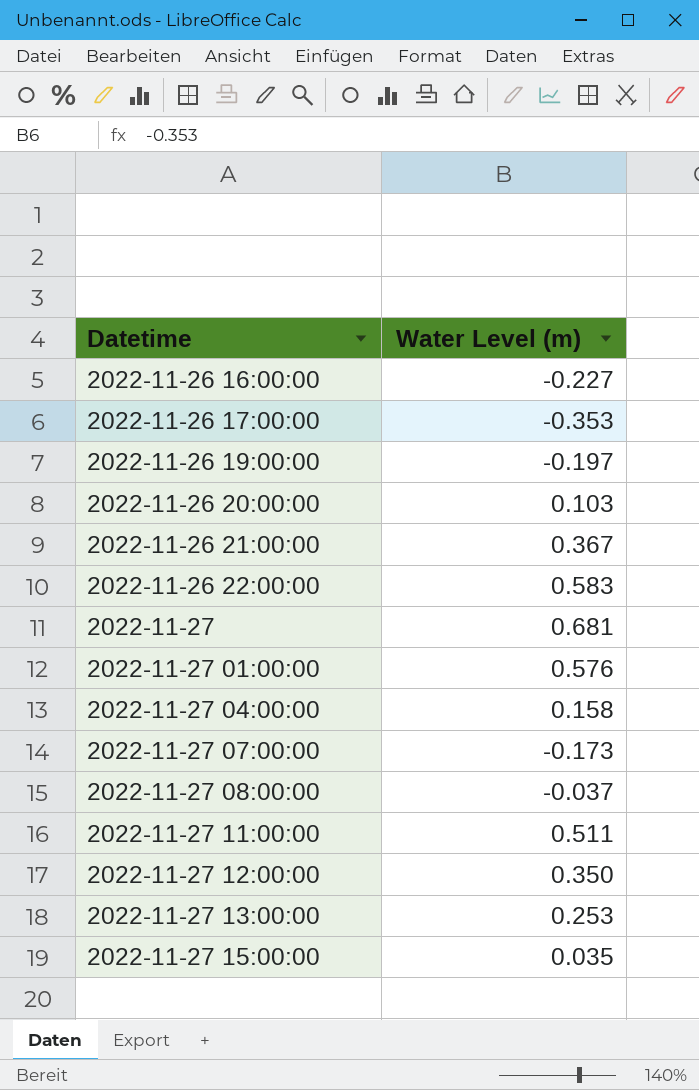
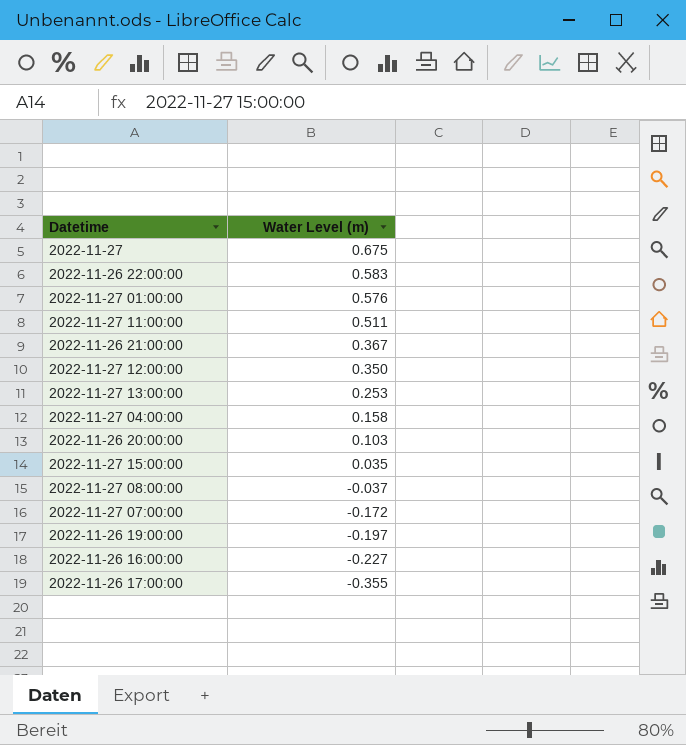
row order: Datetime ascending -> Water Level (m) descending
2022-11-27 | Water Level (m): 0.681 -> 0.675
2022-11-27 07:00:00 | Water Level (m): -0.173 -> -0.172
2022-11-26 17:00:00 | Water Level (m): -0.353 -> -0.355

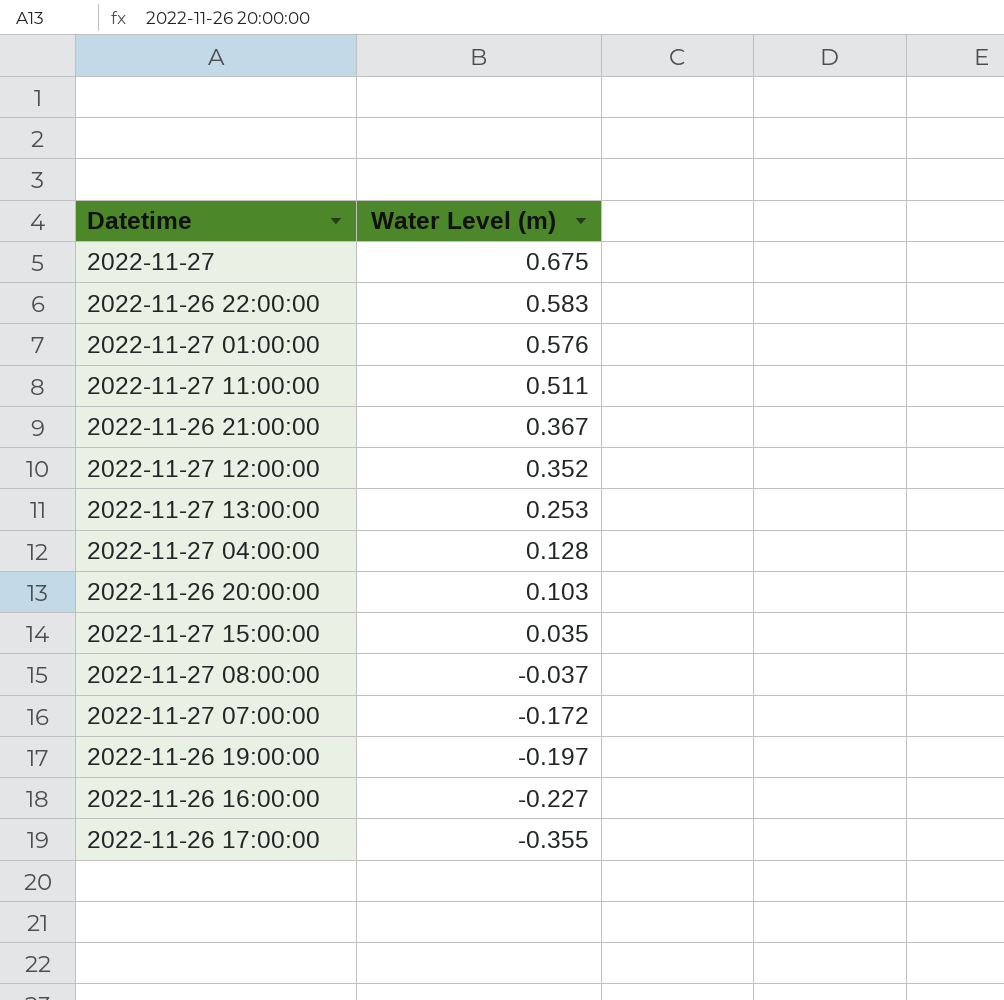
2022-11-27 12:00:00 | Water Level (m): 0.350 -> 0.352
2022-11-27 04:00:00 | Water Level (m): 0.158 -> 0.128

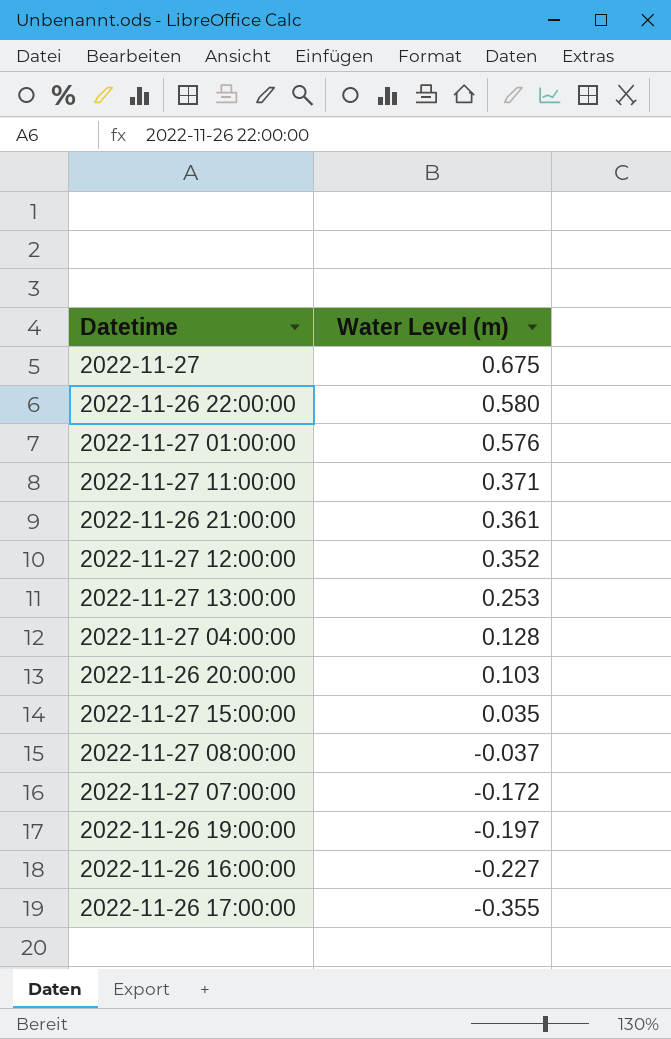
2022-11-26 22:00:00 | Water Level (m): 0.583 -> 0.580
2022-11-27 11:00:00 | Water Level (m): 0.511 -> 0.371
2022-11-26 21:00:00 | Water Level (m): 0.367 -> 0.361

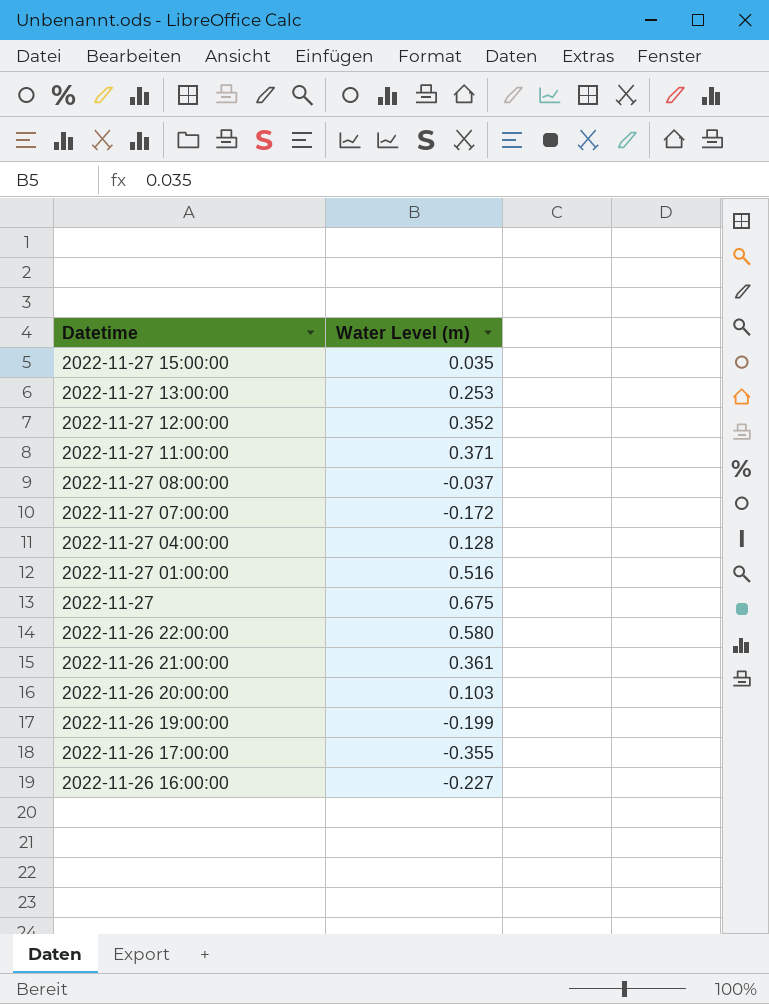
row order: Water Level (m) descending -> Datetime descending
2022-11-27 01:00:00 | Water Level (m): 0.576 -> 0.516
2022-11-26 19:00:00 | Water Level (m): -0.197 -> -0.199

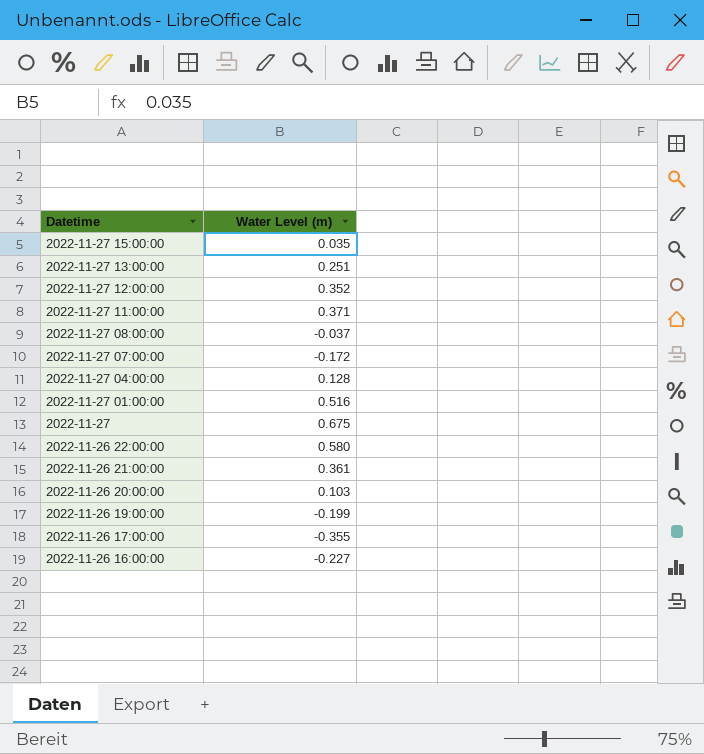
2022-11-27 13:00:00 | Water Level (m): 0.253 -> 0.251

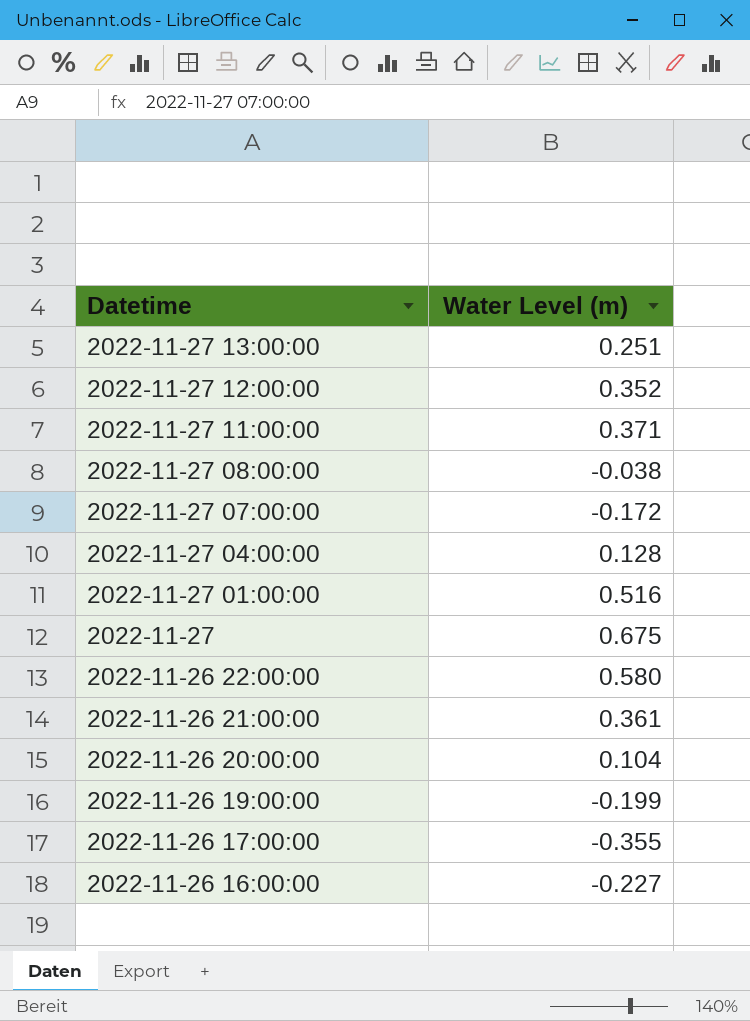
row 2022-11-27 15:00:00: 0.035 -> none
2022-11-27 08:00:00 | Water Level (m): -0.037 -> -0.038
2022-11-26 20:00:00 | Water Level (m): 0.103 -> 0.104

